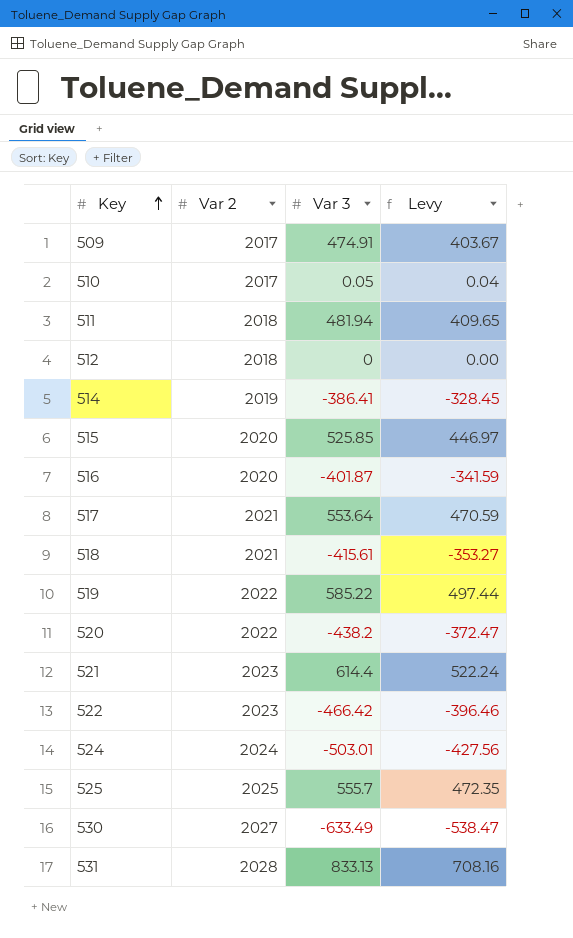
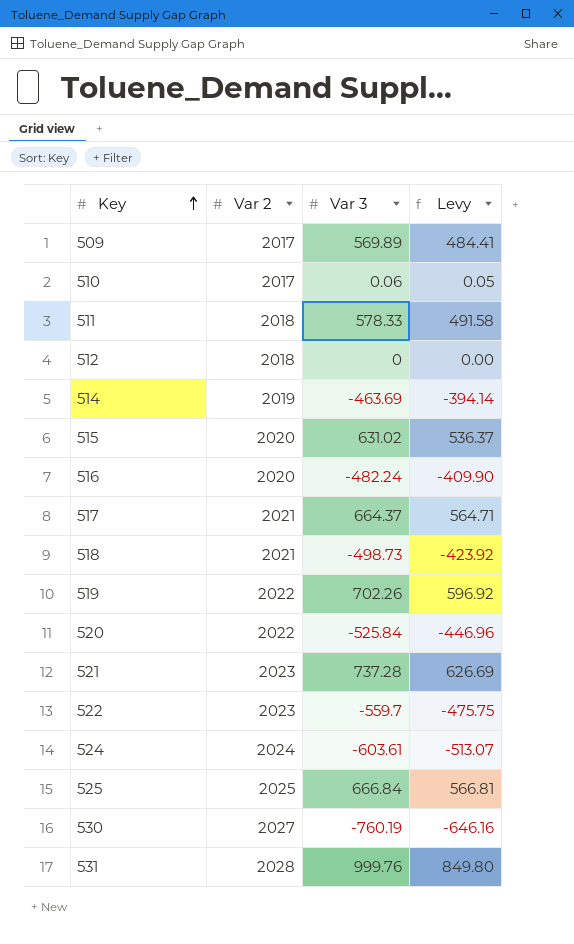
509 | Var 3: 474.91 -> 569.89
509 | Levy: 403.67 -> 484.41
510 | Var 3: 0.05 -> 0.06
510 | Levy: 0.04 -> 0.05
511 | Var 3: 481.94 -> 578.33
511 | Levy: 409.65 -> 491.58
514 | Var 3: -386.41 -> -463.69
514 | Levy: -328.45 -> -394.14
515 | Var 3: 525.85 -> 631.02
515 | Levy: 446.97 -> 536.37
516 | Var 3: -401.87 -> -482.24
516 | Levy: -341.59 -> -409.90
517 | Var 3: 553.64 -> 664.37
517 | Levy: 470.59 -> 564.71
518 | Var 3: -415.61 -> -498.73
518 | Levy: -353.27 -> -423.92
519 | Var 3: 585.22 -> 702.26
519 | Levy: 497.44 -> 596.92
520 | Var 3: -438.2 -> -525.84
520 | Levy: -372.47 -> -446.96
521 | Var 3: 614.4 -> 737.28
521 | Levy: 522.24 -> 626.69
522 | Var 3: -466.42 -> -559.7
522 | Levy: -396.46 -> -475.75
524 | Var 3: -503.01 -> -603.61
524 | Levy: -427.56 -> -513.07
525 | Var 3: 555.7 -> 666.84
525 | Levy: 472.35 -> 566.81
530 | Var 3: -633.49 -> -760.19
530 | Levy: -538.47 -> -646.16
531 | Var 3: 833.13 -> 999.76
531 | Levy: 708.16 -> 849.80

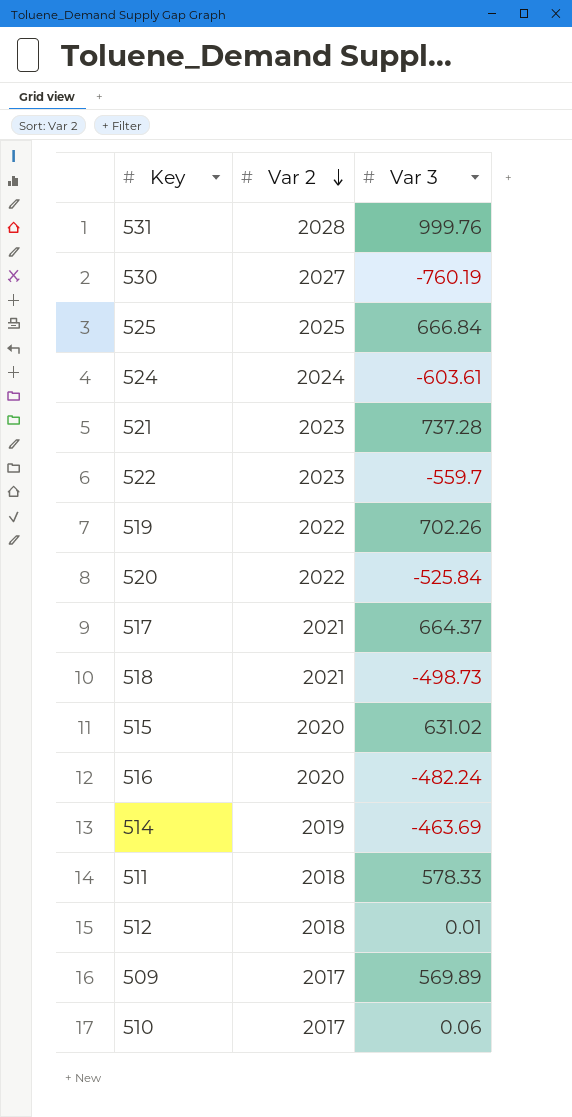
row order: Key ascending -> Var 2 descending
column Levy | formula: [Var 3] * 0.85 -> none
512 | Var 3: 0 -> 0.01

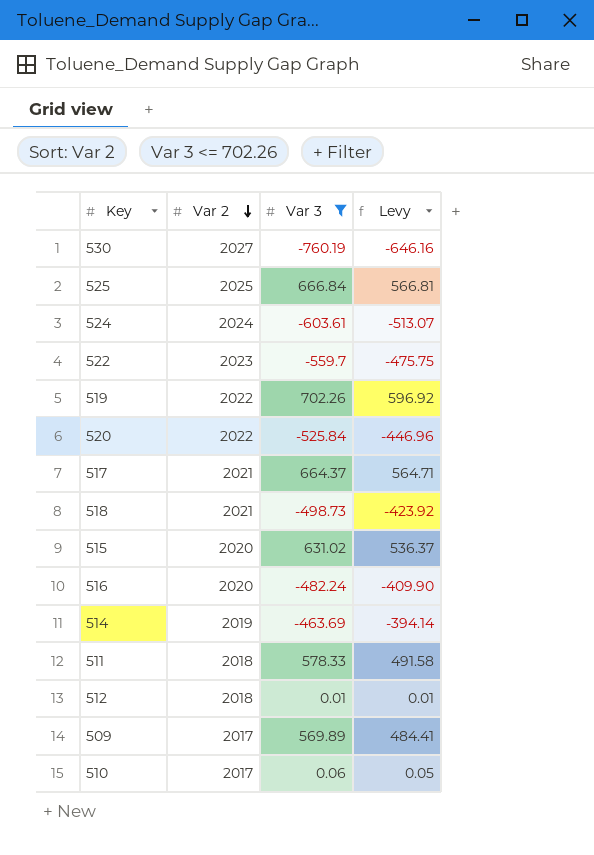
filter: none -> Var 3 <= 702.26
column Levy | formula: none -> [Var 3] * 0.85

